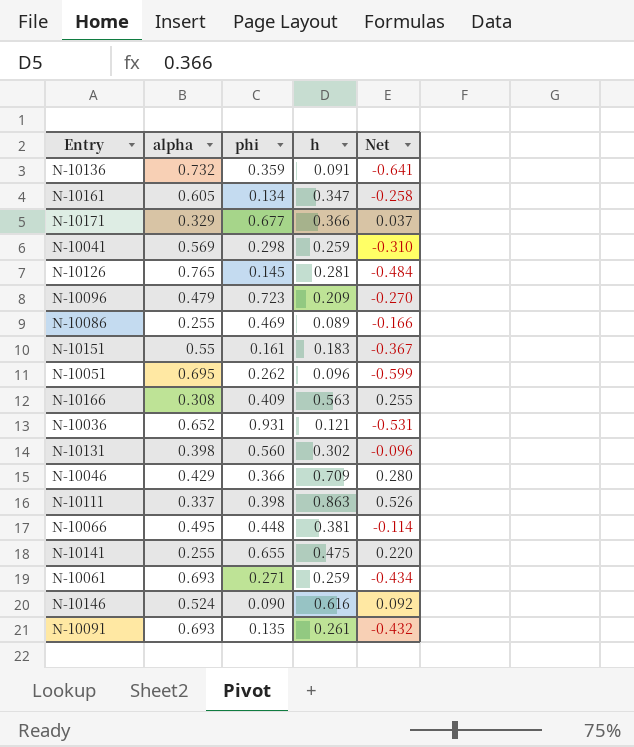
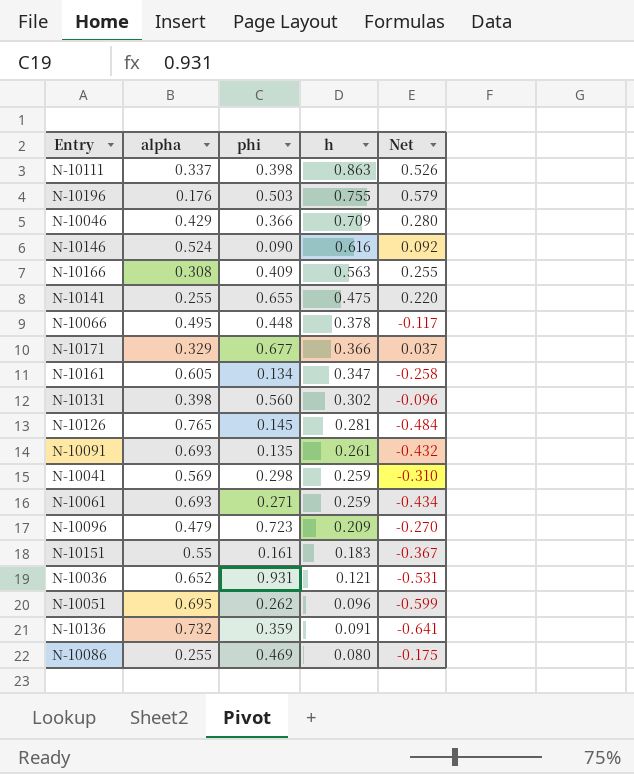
row order: none -> h descending
row N-10196: none -> 0.176 | 0.503 | 0.755 | 0.579
N-10066 | h: 0.381 -> 0.378
N-10066 | Net: -0.114 -> -0.117
N-10086 | h: 0.089 -> 0.080
N-10086 | Net: -0.166 -> -0.175

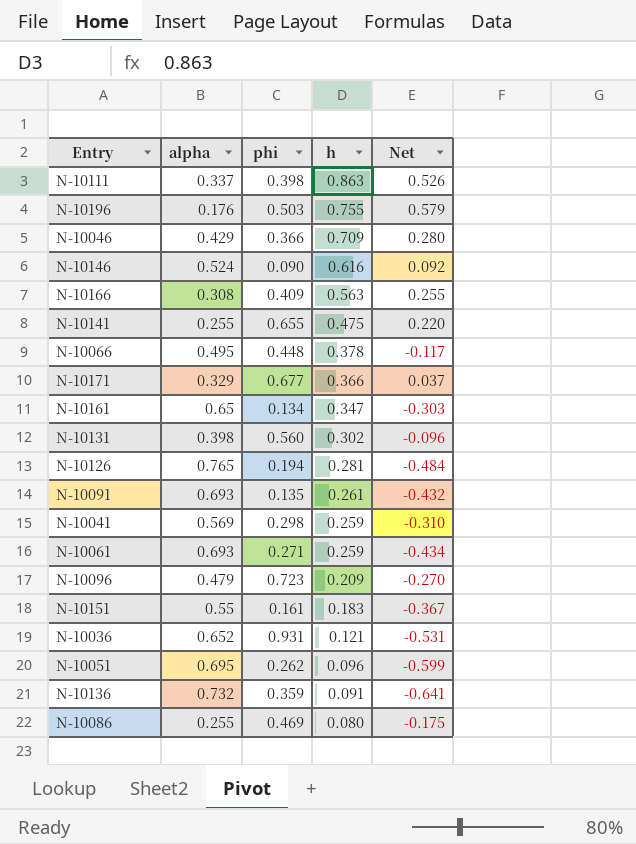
N-10161 | alpha: 0.605 -> 0.65
N-10161 | Net: -0.258 -> -0.303
N-10126 | phi: 0.145 -> 0.194

